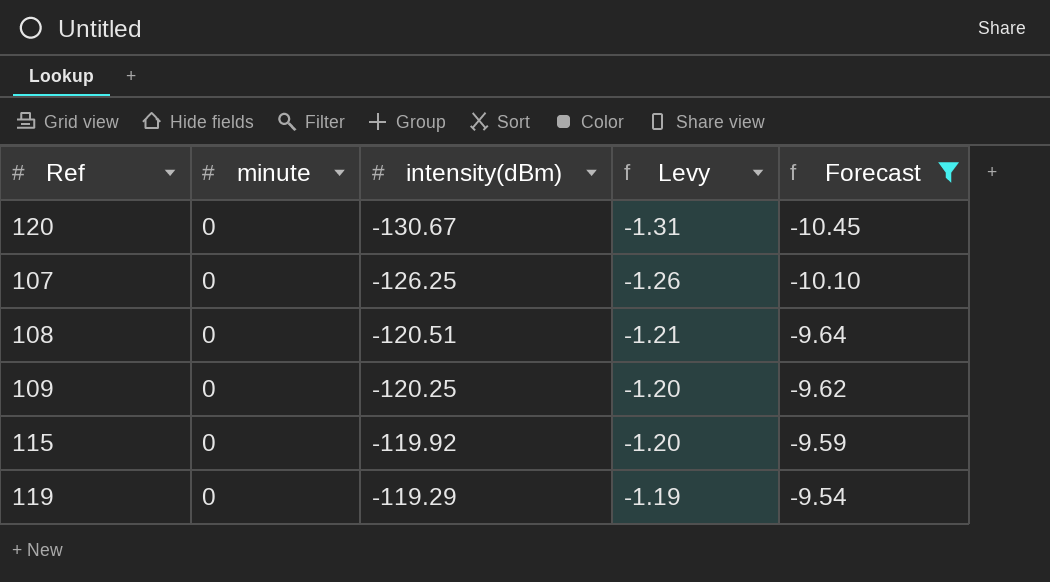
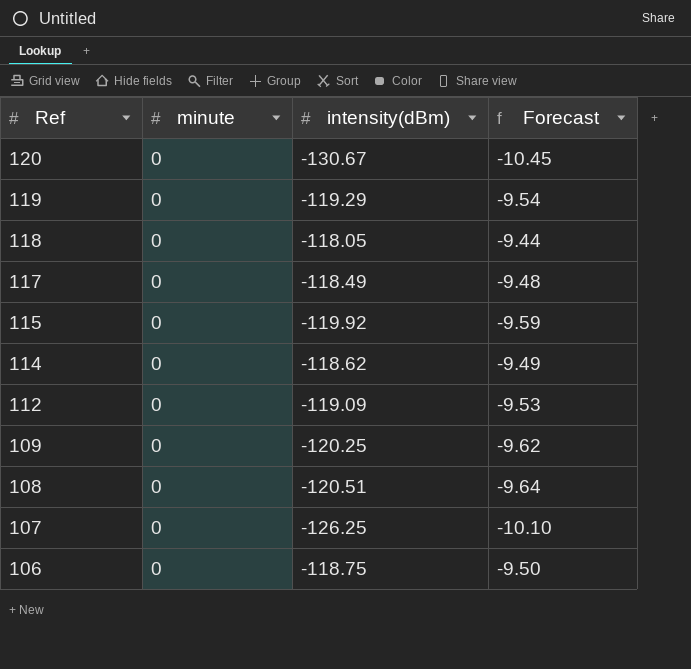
filter: Forecast <= -9.54 -> none
row order: intensity(dBm) ascending -> Ref descending
column Levy | formula: [intensity(dBm)] * 0.01 -> none

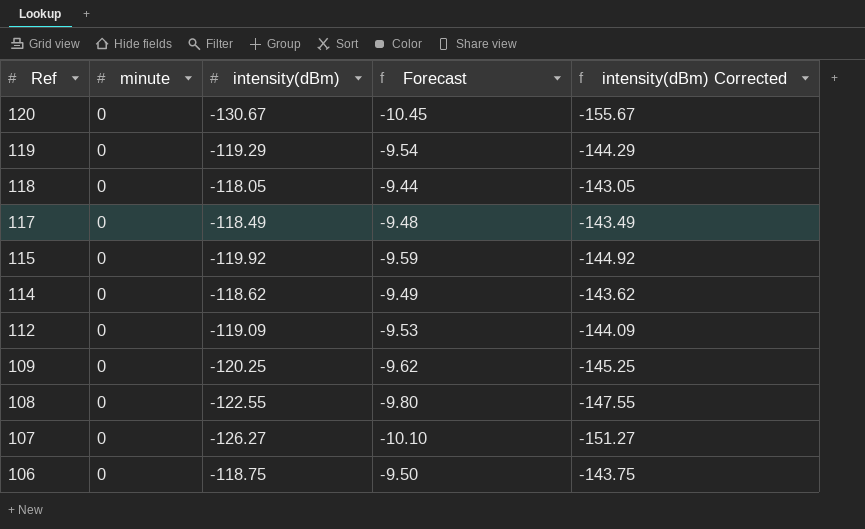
column intensity(dBm) Corrected | formula: none -> [intensity(dBm)] - 25
108 | intensity(dBm): -120.51 -> -122.55
108 | Forecast: -9.64 -> -9.80
107 | intensity(dBm): -126.25 -> -126.27

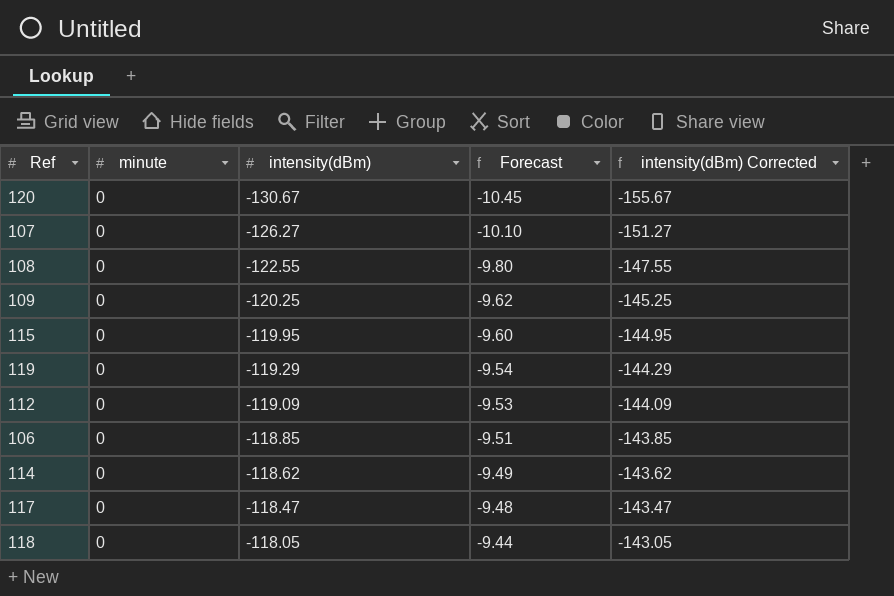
row order: Ref descending -> intensity(dBm) ascending
115 | intensity(dBm): -119.92 -> -119.95
115 | Forecast: -9.59 -> -9.60
115 | intensity(dBm) Corrected: -144.92 -> -144.95
106 | intensity(dBm): -118.75 -> -118.85
106 | Forecast: -9.50 -> -9.51
106 | intensity(dBm) Corrected: -143.75 -> -143.85
117 | intensity(dBm): -118.49 -> -118.47
117 | intensity(dBm) Corrected: -143.49 -> -143.47

